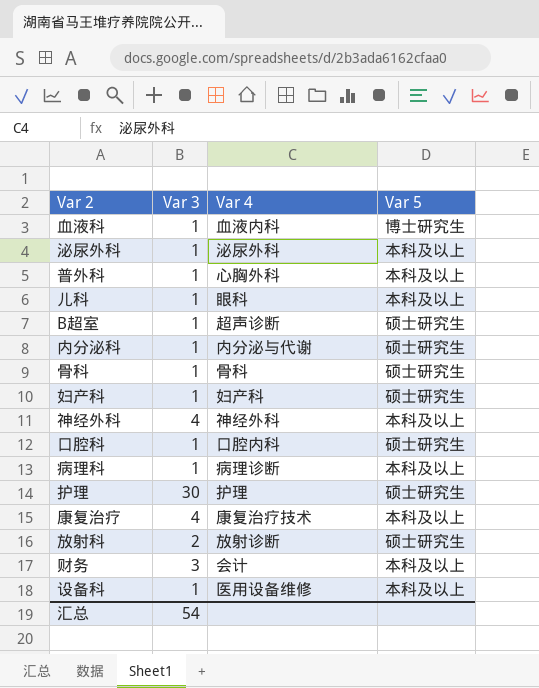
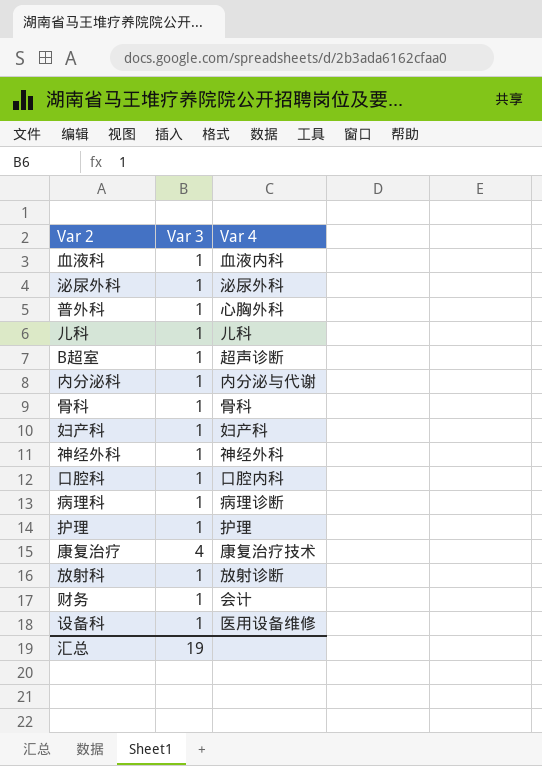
column Var 5 | position: 4 -> none
儿科 | Var 4: 眼科 -> 儿科
神经外科 | Var 3: 4 -> 1
护理 | Var 3: 30 -> 1
放射科 | Var 3: 2 -> 1
财务 | Var 3: 3 -> 1
汇总 | Var 3: 54 -> 19

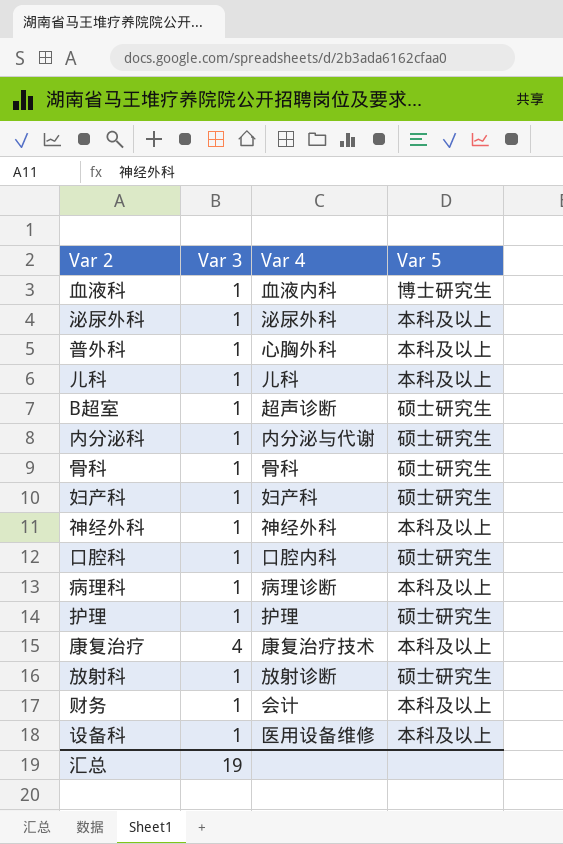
column Var 5 | position: none -> 4

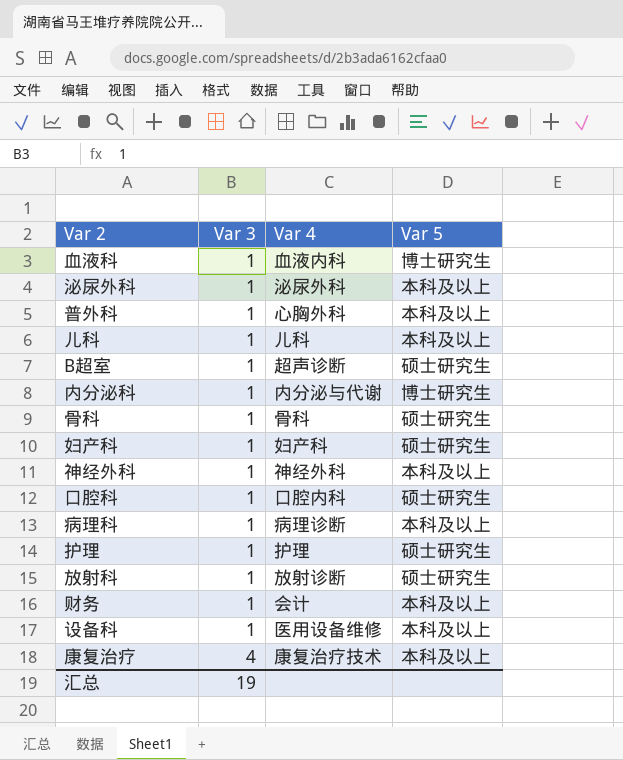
row order: none -> Var 3 ascending
内分泌科 | Var 5: 硕士研究生 -> 博士研究生

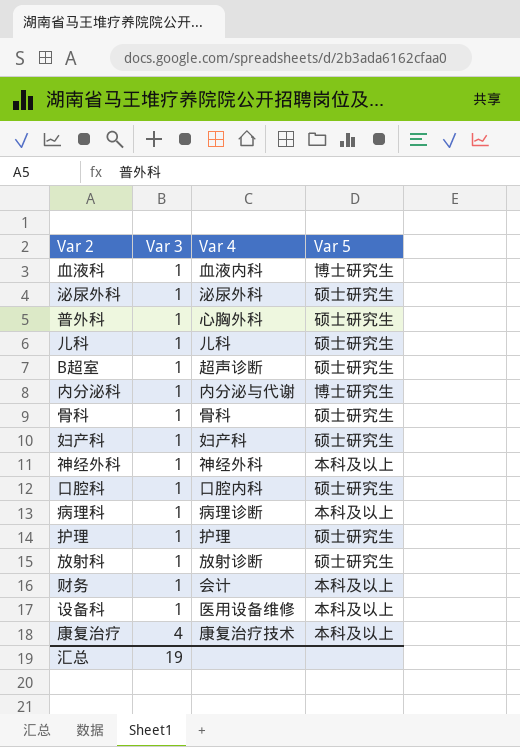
泌尿外科 | Var 5: 本科及以上 -> 硕士研究生
普外科 | Var 5: 本科及以上 -> 硕士研究生
儿科 | Var 5: 本科及以上 -> 硕士研究生

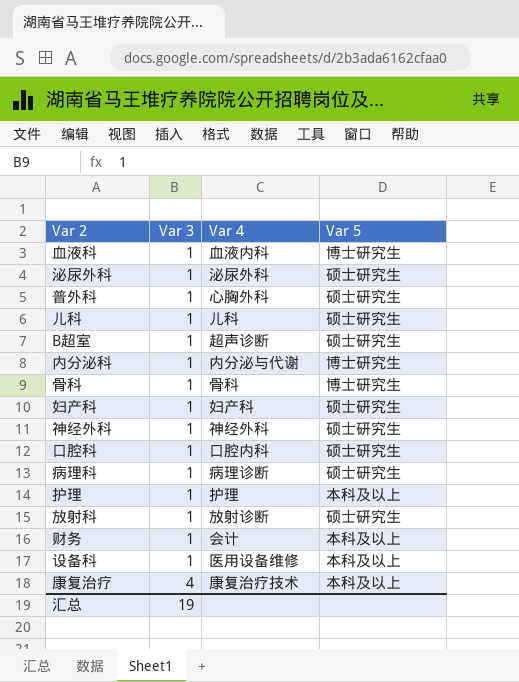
骨科 | Var 5: 硕士研究生 -> 博士研究生
神经外科 | Var 5: 本科及以上 -> 硕士研究生
病理科 | Var 5: 本科及以上 -> 硕士研究生
护理 | Var 5: 硕士研究生 -> 本科及以上

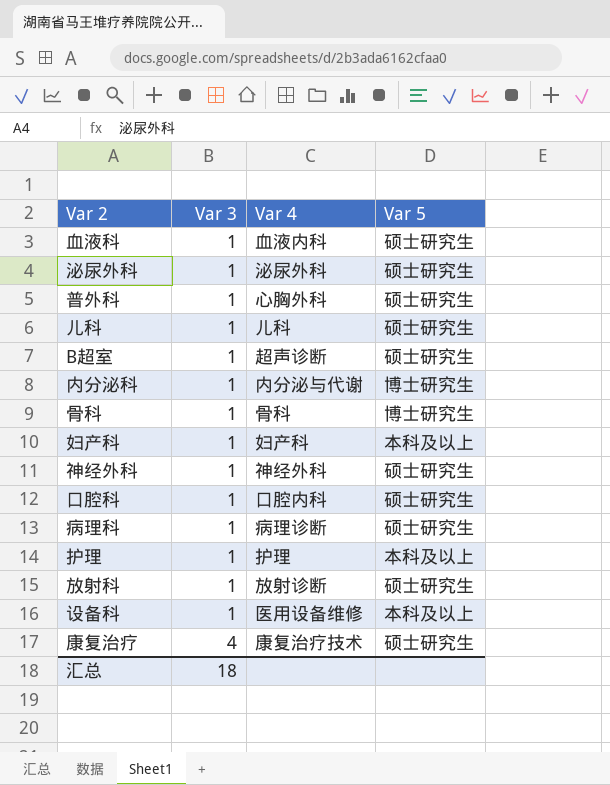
row 财务: 1 | 会计 | 本科及以上 -> none
血液科 | Var 5: 博士研究生 -> 硕士研究生
妇产科 | Var 5: 硕士研究生 -> 本科及以上
康复治疗 | Var 5: 本科及以上 -> 硕士研究生
汇总 | Var 3: 19 -> 18

